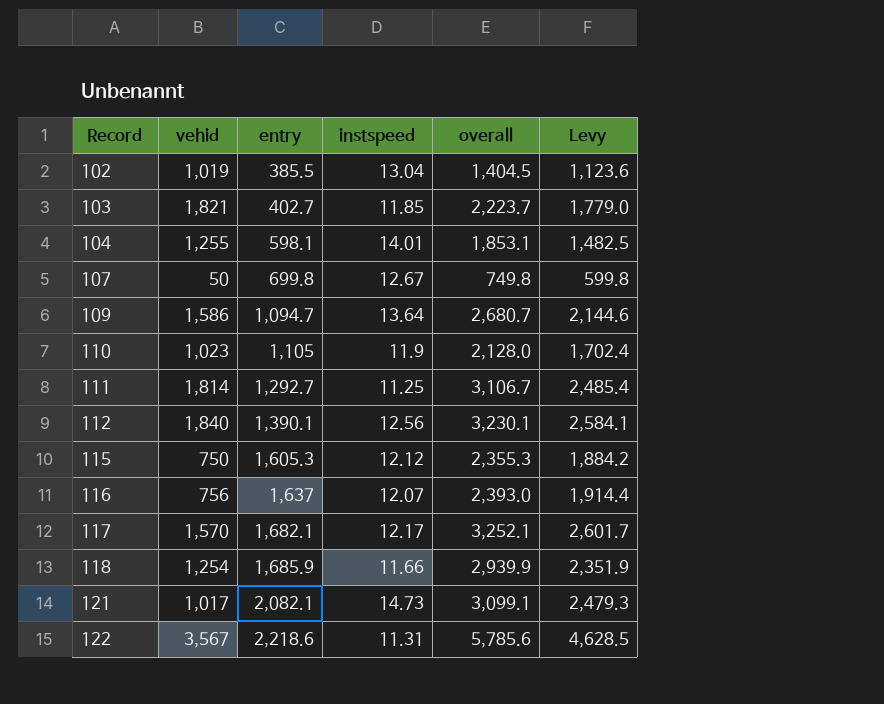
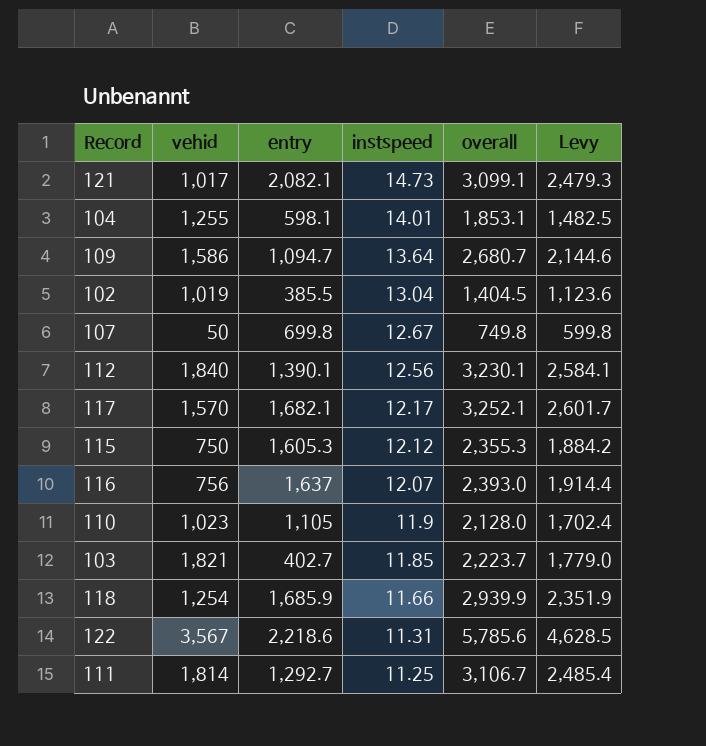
row order: Record ascending -> instspeed descending

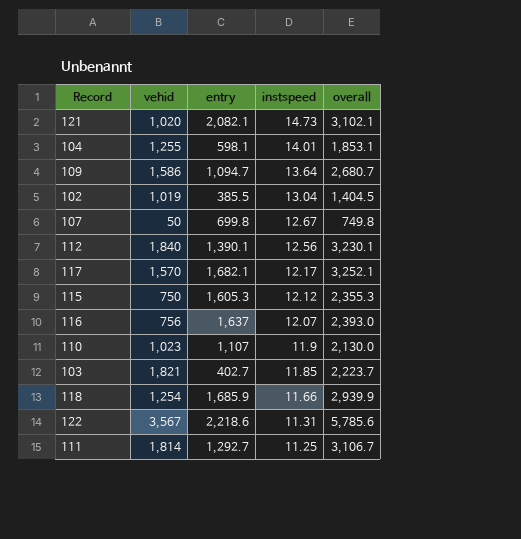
column Levy | formula: [overall] * 0.8 -> none
121 | vehid: 1,017 -> 1,020
121 | overall: 3,099.1 -> 3,102.1
110 | entry: 1,105 -> 1,107
110 | overall: 2,128.0 -> 2,130.0

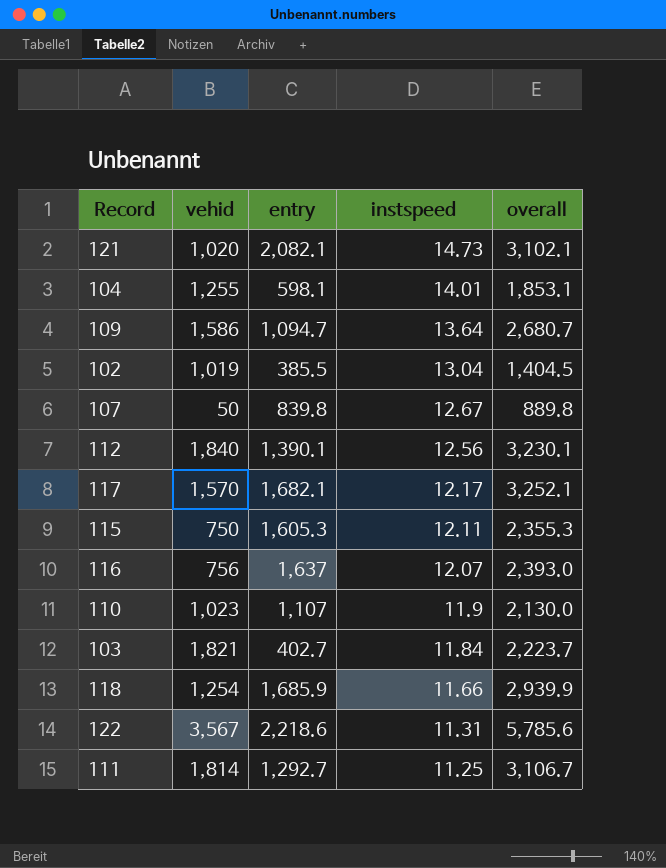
107 | entry: 699.8 -> 839.8
107 | overall: 749.8 -> 889.8
115 | instspeed: 12.12 -> 12.11
103 | instspeed: 11.85 -> 11.84

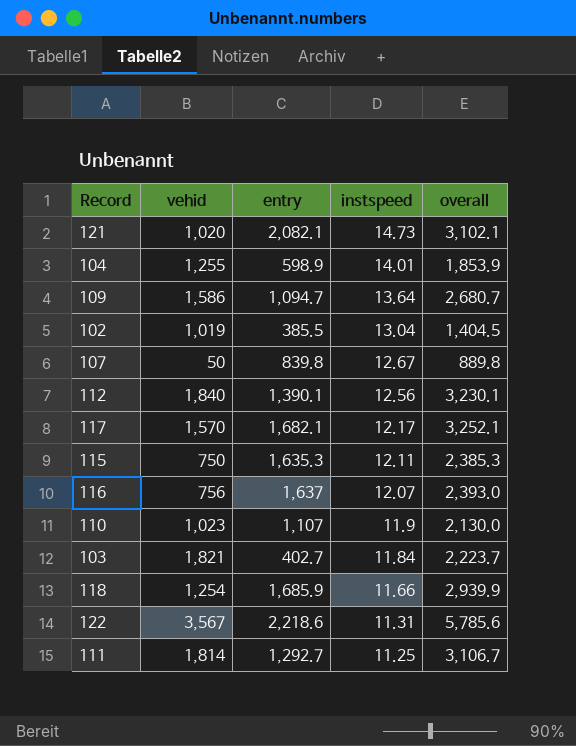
104 | entry: 598.1 -> 598.9
104 | overall: 1,853.1 -> 1,853.9
115 | entry: 1,605.3 -> 1,635.3
115 | overall: 2,355.3 -> 2,385.3

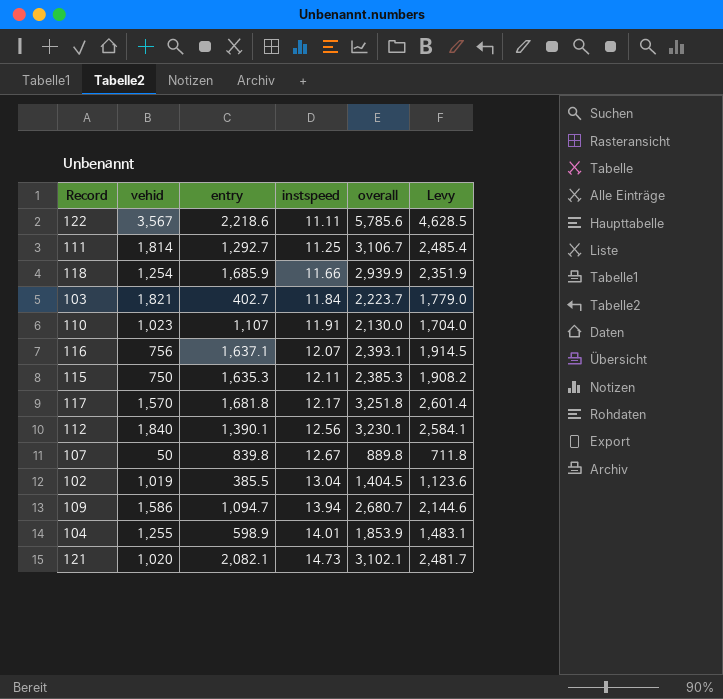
row order: instspeed descending -> instspeed ascending
column Levy | formula: none -> [overall] * 0.8
122 | instspeed: 11.31 -> 11.11
110 | instspeed: 11.9 -> 11.91
116 | entry: 1,637 -> 1,637.1
116 | overall: 2,393.0 -> 2,393.1
117 | entry: 1,682.1 -> 1,681.8
117 | overall: 3,252.1 -> 3,251.8
109 | instspeed: 13.64 -> 13.94

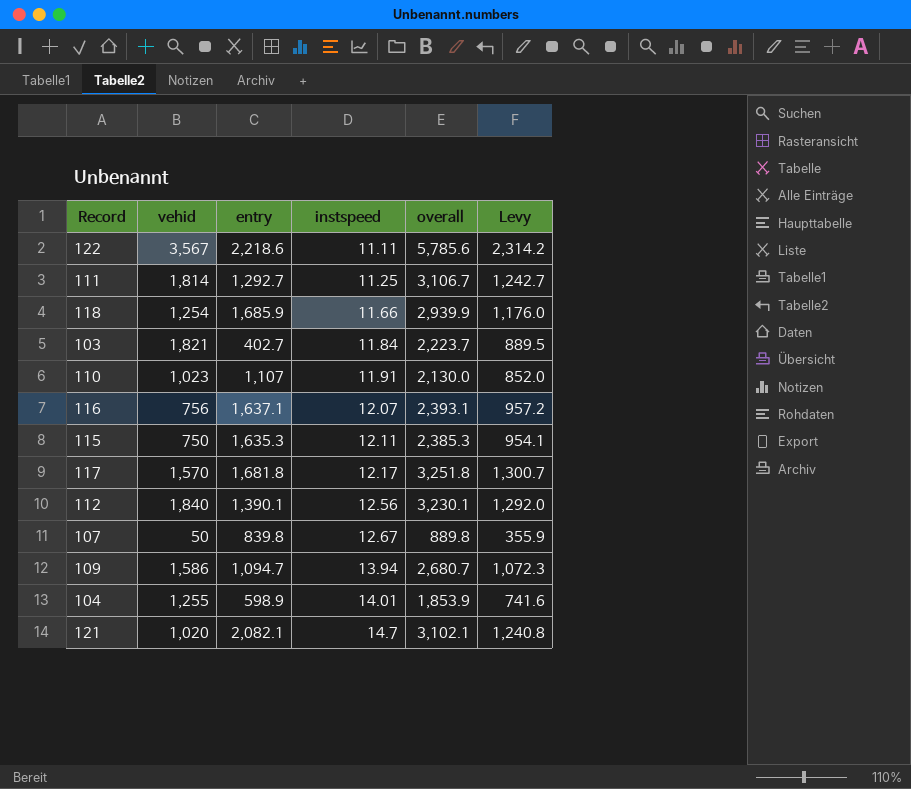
column Levy | formula: [overall] * 0.8 -> [overall] * 0.4
row 102: 1,019 | 385.5 | 13.04 | 1,404.5 | 1,123.6 -> none
121 | instspeed: 14.73 -> 14.7

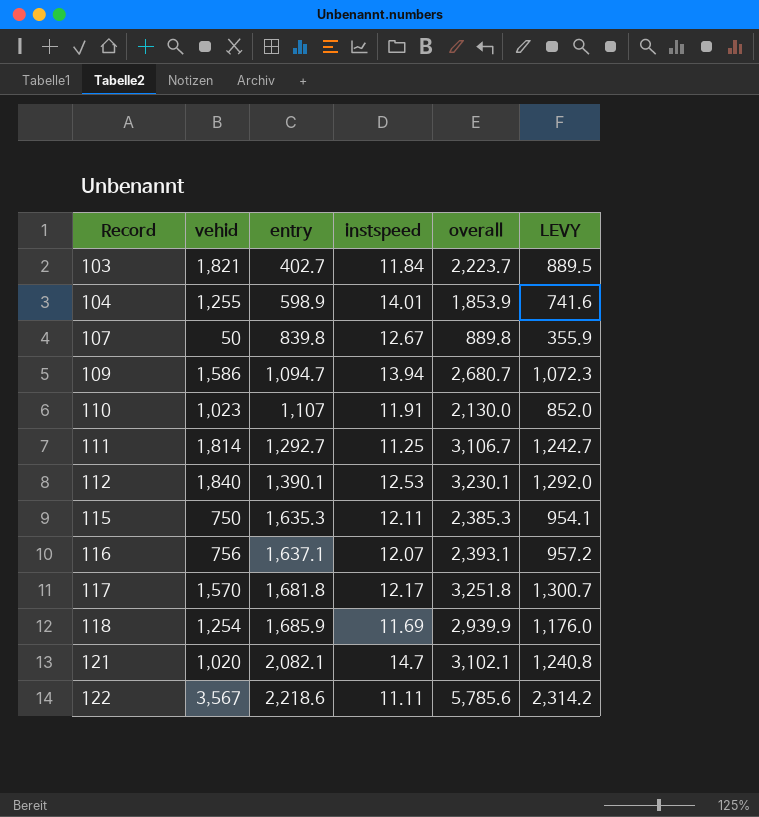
row order: instspeed ascending -> Record ascending
column name: Levy -> LEVY
112 | instspeed: 12.56 -> 12.53
118 | instspeed: 11.66 -> 11.69

